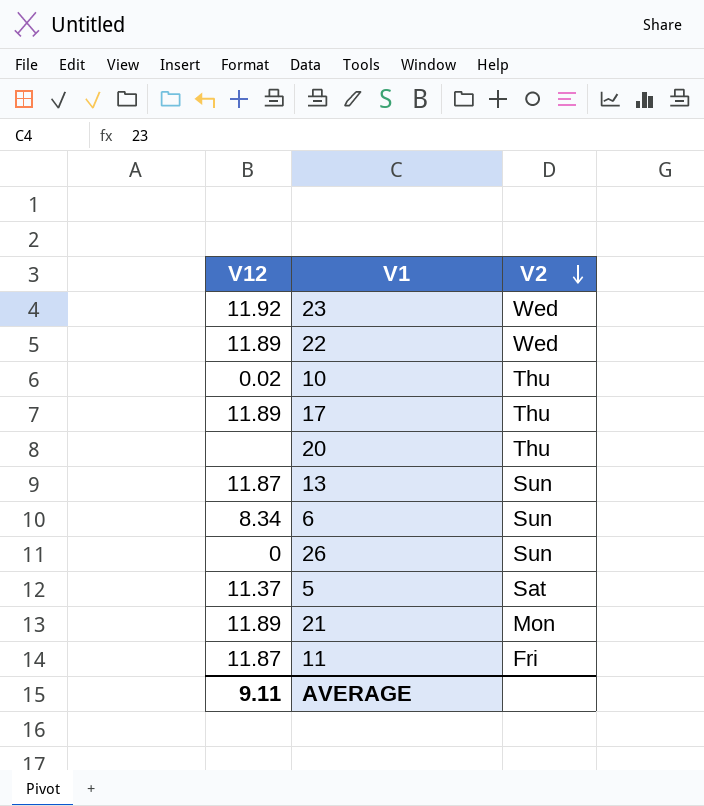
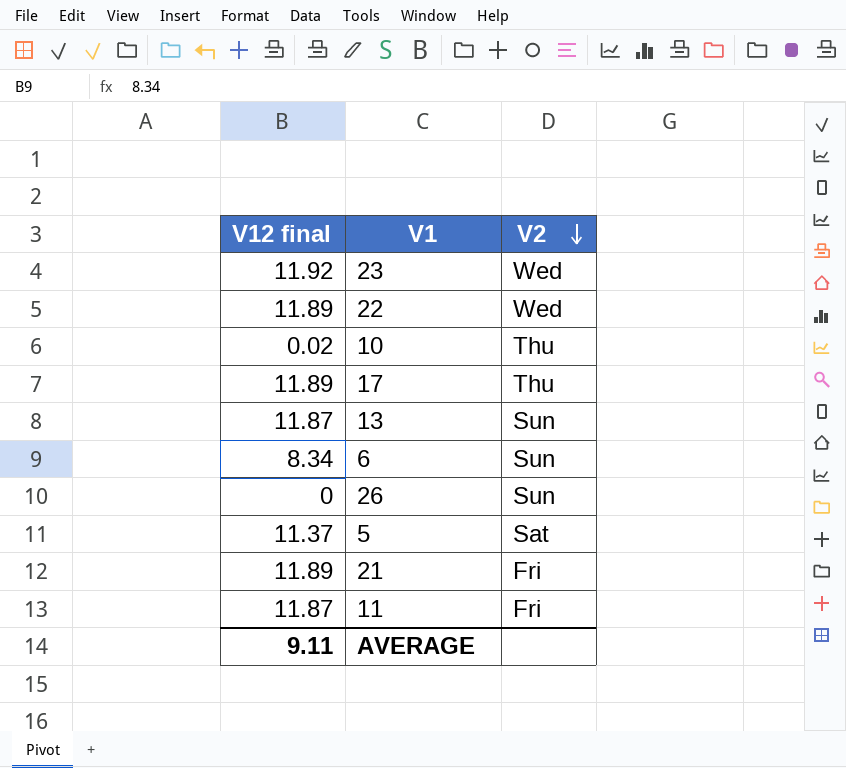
column name: V12 -> V12 final
row 20: none | Thu -> none
21 | V2: Mon -> Fri

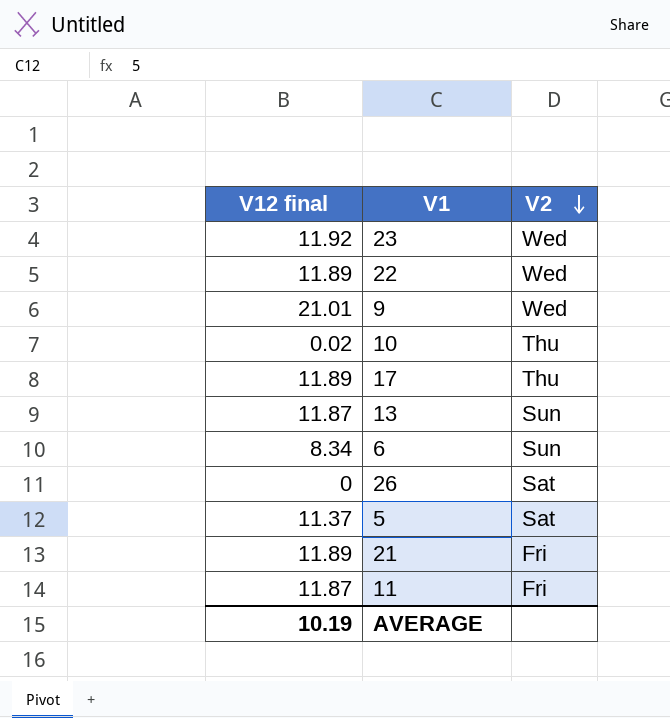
row 9: none -> 21.01 | Wed
26 | V2: Sun -> Sat
AVERAGE | V12 final: 9.11 -> 10.19

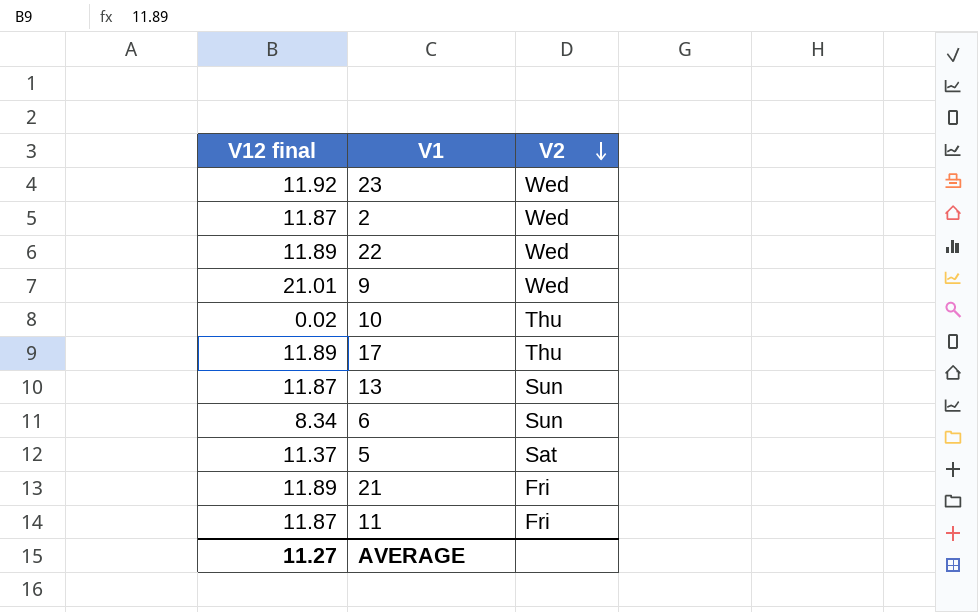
row 26: 0 | Sat -> none
row 2: none -> 11.87 | Wed
AVERAGE | V12 final: 10.19 -> 11.27

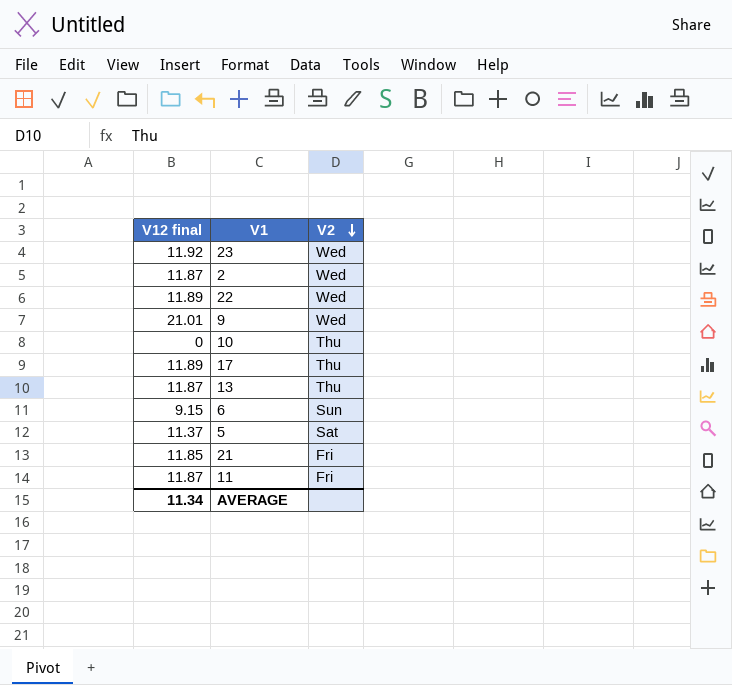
10 | V12 final: 0.02 -> 0
13 | V2: Sun -> Thu
6 | V12 final: 8.34 -> 9.15
21 | V12 final: 11.89 -> 11.85
AVERAGE | V12 final: 11.27 -> 11.34

